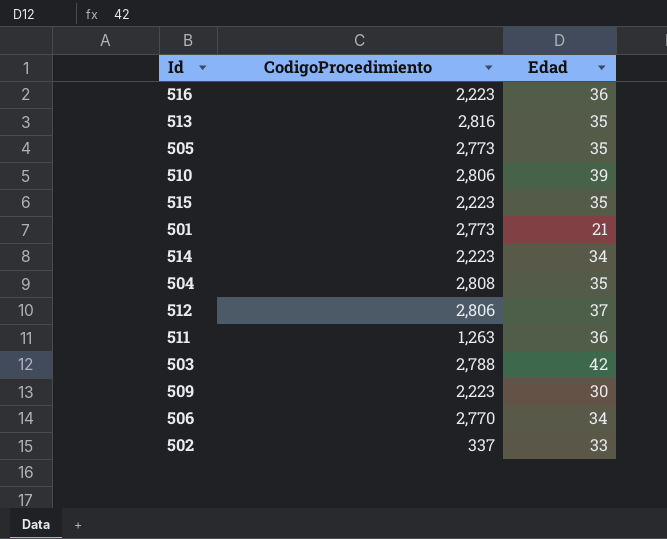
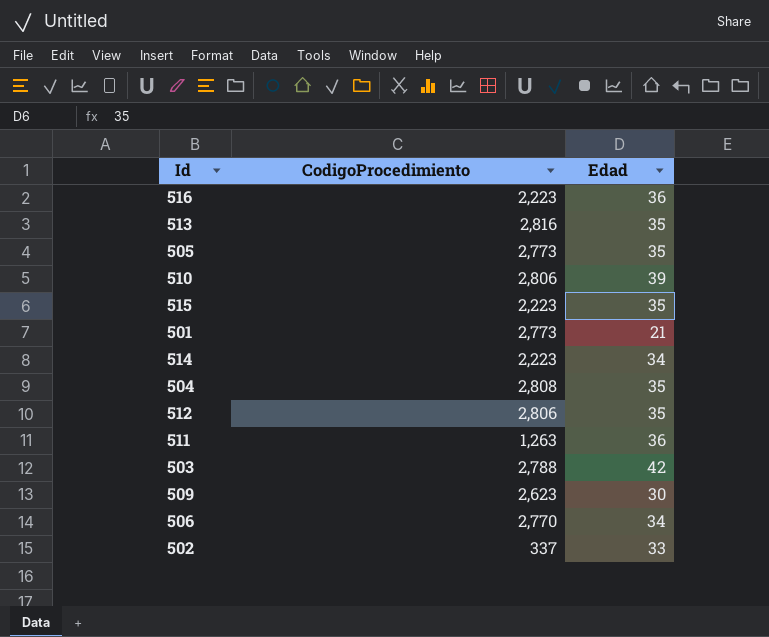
512 | Edad: 37 -> 35
509 | CodigoProcedimiento: 2,223 -> 2,623

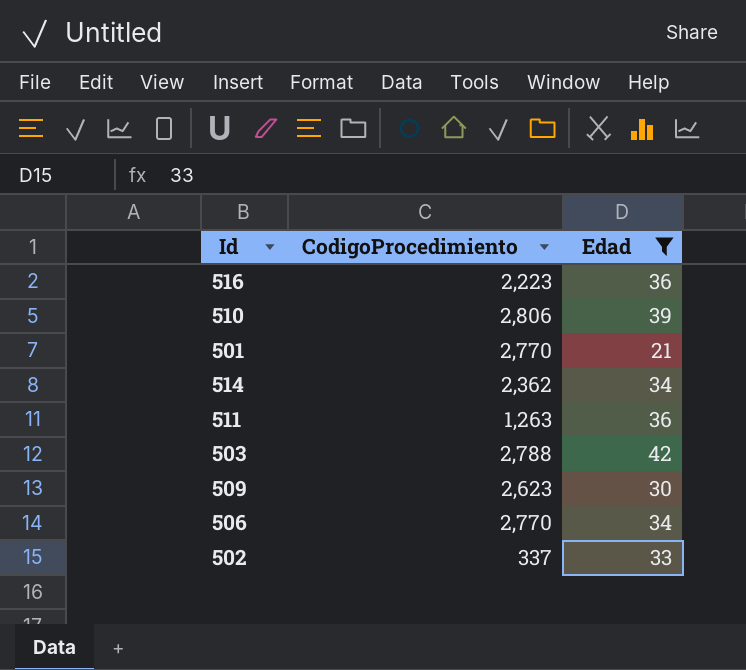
filter: none -> Edad != 35
501 | CodigoProcedimiento: 2,773 -> 2,770
514 | CodigoProcedimiento: 2,223 -> 2,362

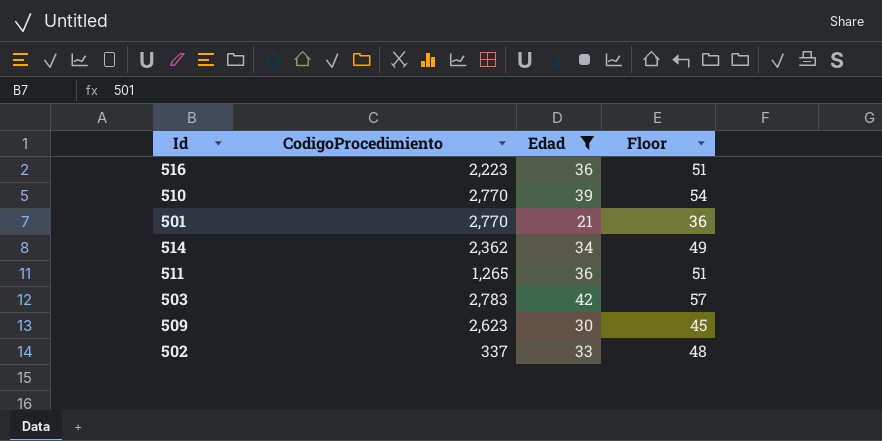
column Floor | formula: none -> [Edad] + 15
row 506: 2,770 | 34 -> none
510 | CodigoProcedimiento: 2,806 -> 2,770
511 | CodigoProcedimiento: 1,263 -> 1,265
503 | CodigoProcedimiento: 2,788 -> 2,783

